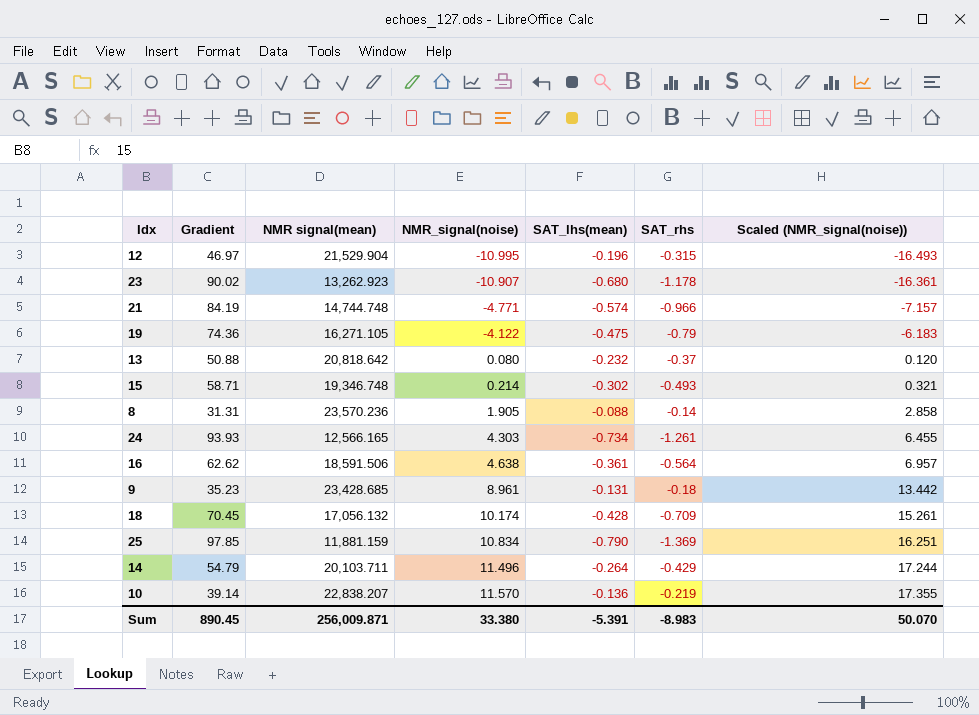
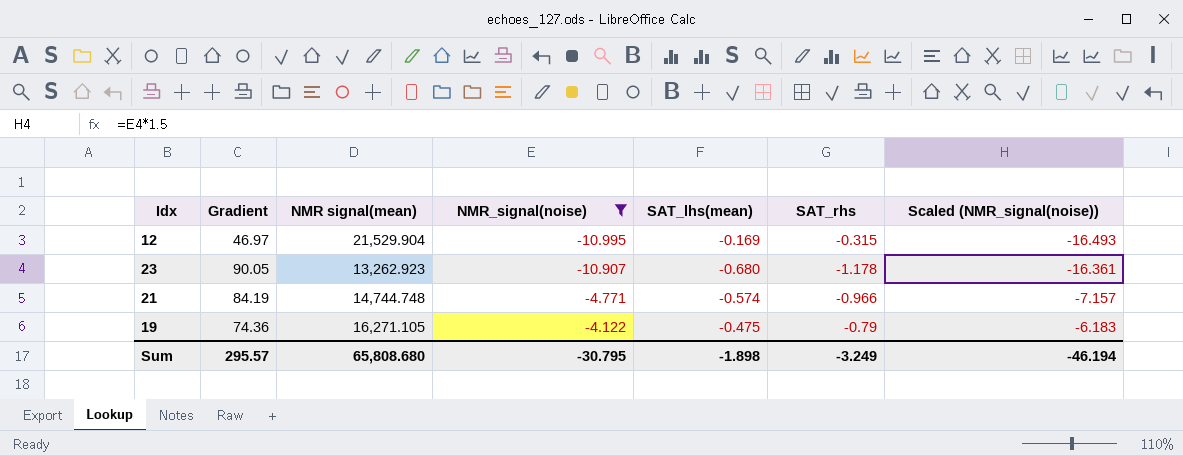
filter: none -> NMR_signal(noise) <= -4.122
12 | SAT_lhs(mean): -0.196 -> -0.169
23 | Gradient: 90.02 -> 90.05
Sum | Gradient: 890.45 -> 295.57
Sum | NMR signal(mean): 256,009.871 -> 65,808.680
Sum | NMR_signal(noise): 33.380 -> -30.795
Sum | SAT_lhs(mean): -5.391 -> -1.898
Sum | SAT_rhs: -8.983 -> -3.249
Sum | Scaled (NMR_signal(noise)): 50.070 -> -46.194

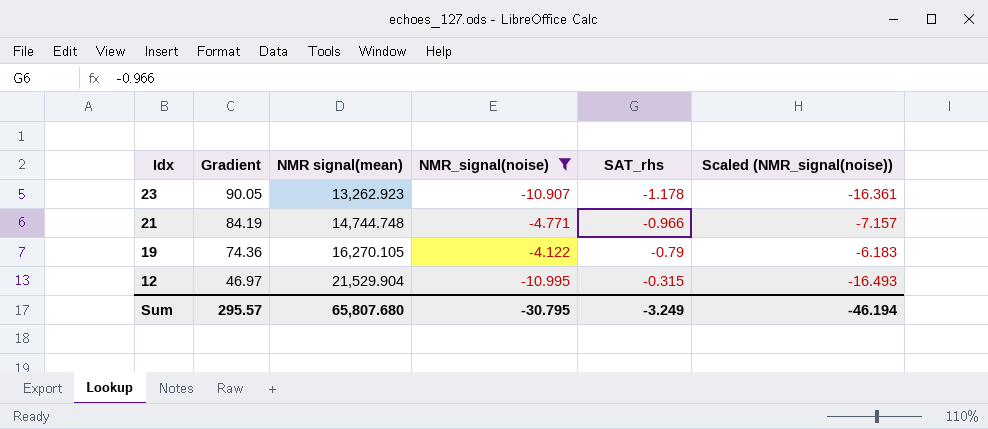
row order: NMR_signal(noise) ascending -> Idx descending
column SAT_lhs(mean) | position: 5 -> none
19 | NMR signal(mean): 16,271.105 -> 16,270.105
Sum | NMR signal(mean): 65,808.680 -> 65,807.680

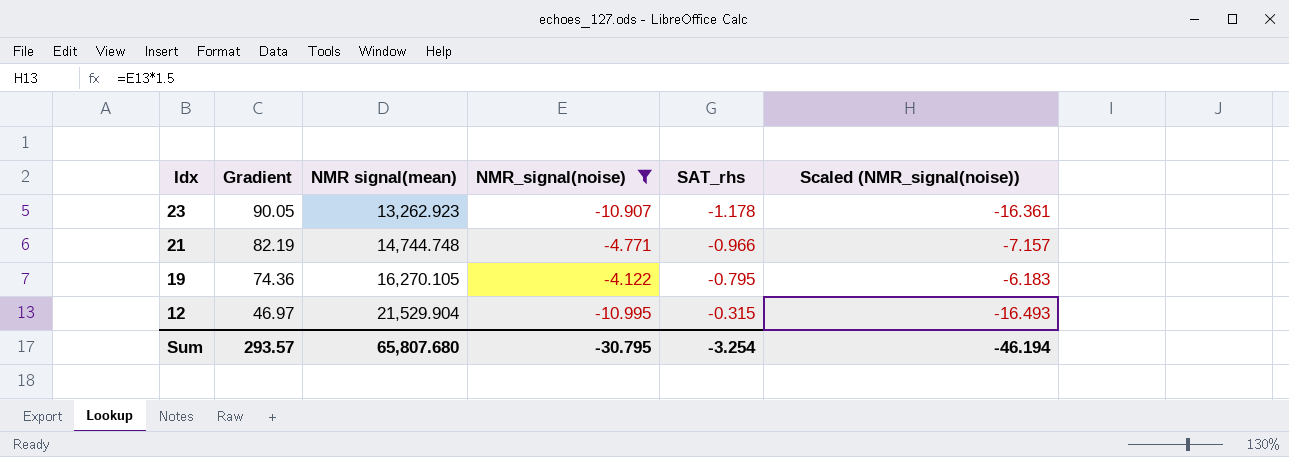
21 | Gradient: 84.19 -> 82.19
19 | SAT_rhs: -0.79 -> -0.795
Sum | Gradient: 295.57 -> 293.57
Sum | SAT_rhs: -3.249 -> -3.254

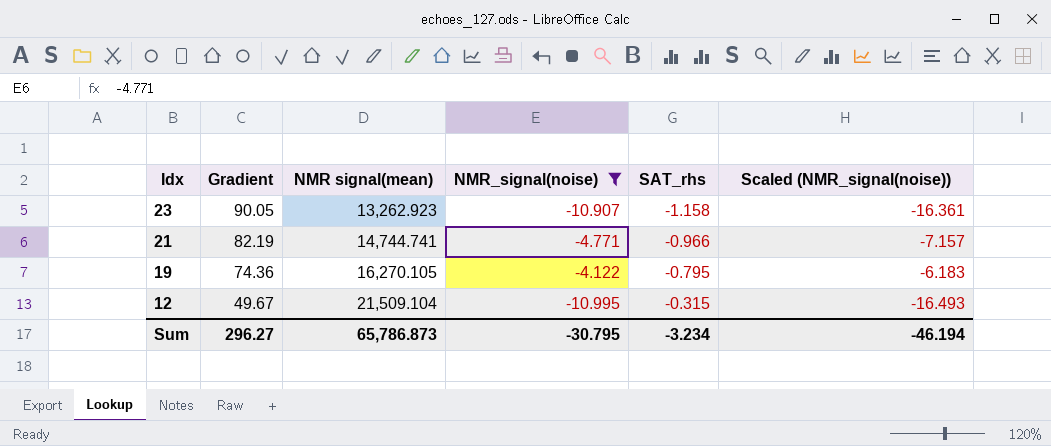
23 | SAT_rhs: -1.178 -> -1.158
21 | NMR signal(mean): 14,744.748 -> 14,744.741
12 | Gradient: 46.97 -> 49.67
12 | NMR signal(mean): 21,529.904 -> 21,509.104
Sum | Gradient: 293.57 -> 296.27
Sum | NMR signal(mean): 65,807.680 -> 65,786.873
Sum | SAT_rhs: -3.254 -> -3.234

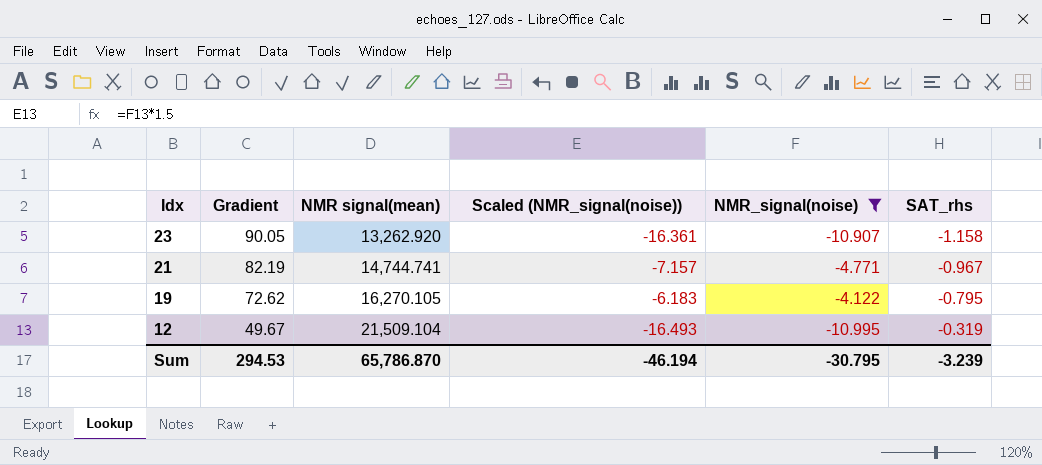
column Scaled (NMR_signal(noise)) | position: 6 -> 4
23 | NMR signal(mean): 13,262.923 -> 13,262.920
21 | SAT_rhs: -0.966 -> -0.967
19 | Gradient: 74.36 -> 72.62
12 | SAT_rhs: -0.315 -> -0.319
Sum | Gradient: 296.27 -> 294.53
Sum | NMR signal(mean): 65,786.873 -> 65,786.870
Sum | SAT_rhs: -3.234 -> -3.239

